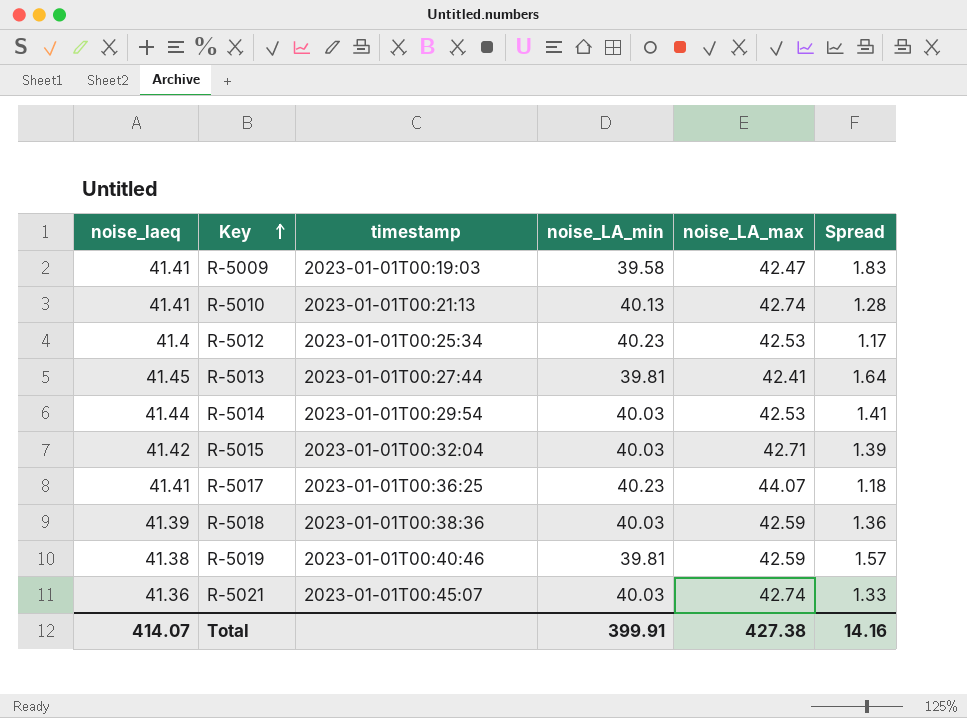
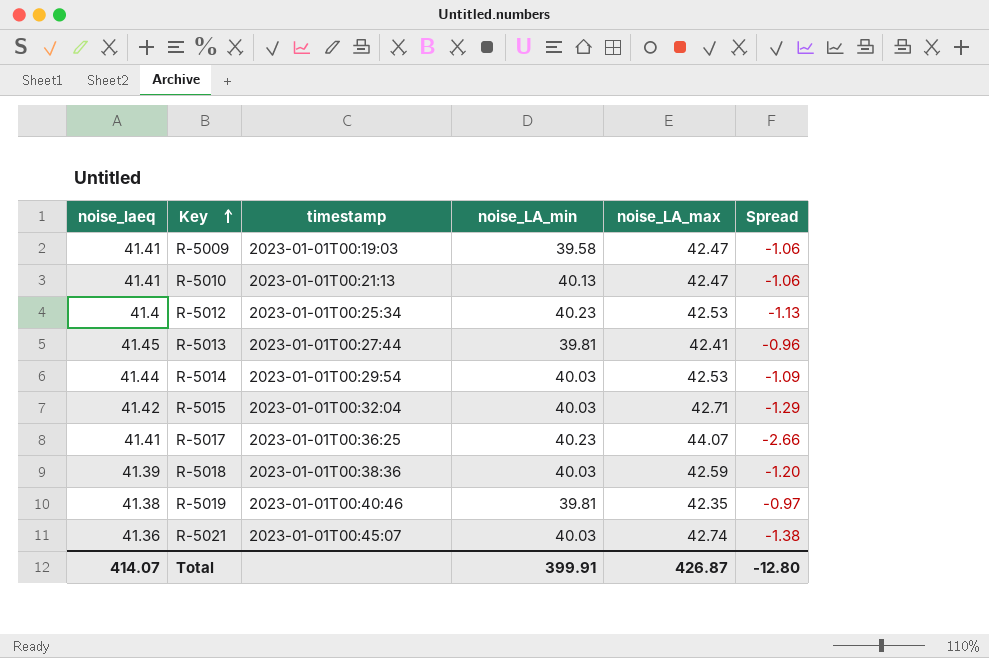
column Spread | formula: [noise_laeq] - [noise_LA_min] -> [noise_laeq] - [noise_LA_max]
R-5010 | noise_LA_max: 42.74 -> 42.47
R-5019 | noise_LA_max: 42.59 -> 42.35
Total | noise_LA_max: 427.38 -> 426.87
Total | Spread: 14.16 -> -12.80

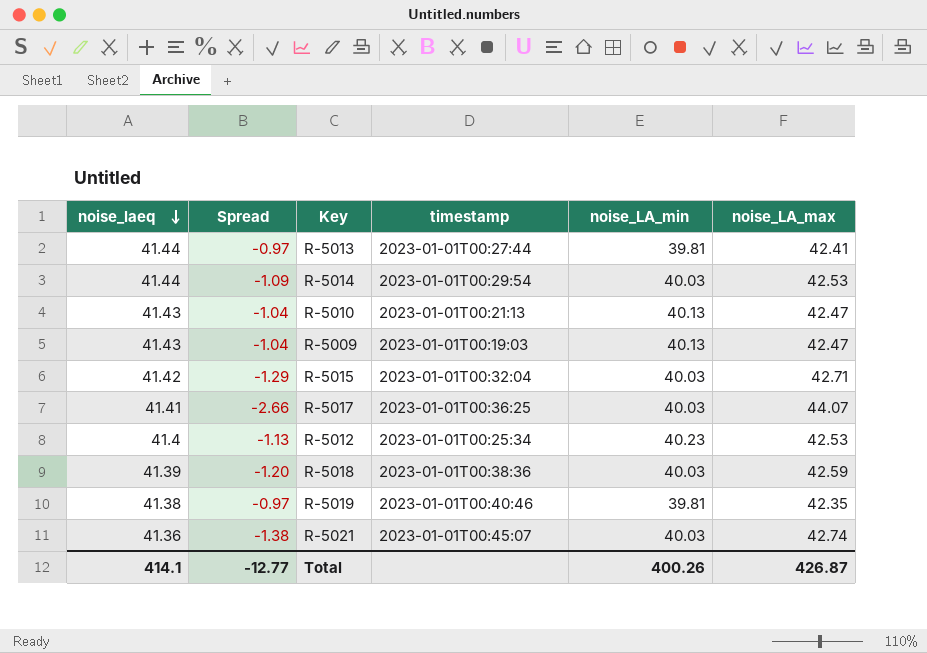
row order: Key ascending -> noise_laeq descending
column Spread | position: 6 -> 2
R-5013 | noise_laeq: 41.45 -> 41.44
R-5013 | Spread: -0.96 -> -0.97
R-5010 | noise_laeq: 41.41 -> 41.43
R-5010 | Spread: -1.06 -> -1.04
R-5009 | noise_laeq: 41.41 -> 41.43
R-5009 | Spread: -1.06 -> -1.04
R-5009 | noise_LA_min: 39.58 -> 40.13
R-5017 | noise_LA_min: 40.23 -> 40.03
Total | noise_laeq: 414.07 -> 414.1
Total | Spread: -12.80 -> -12.77
Total | noise_LA_min: 399.91 -> 400.26

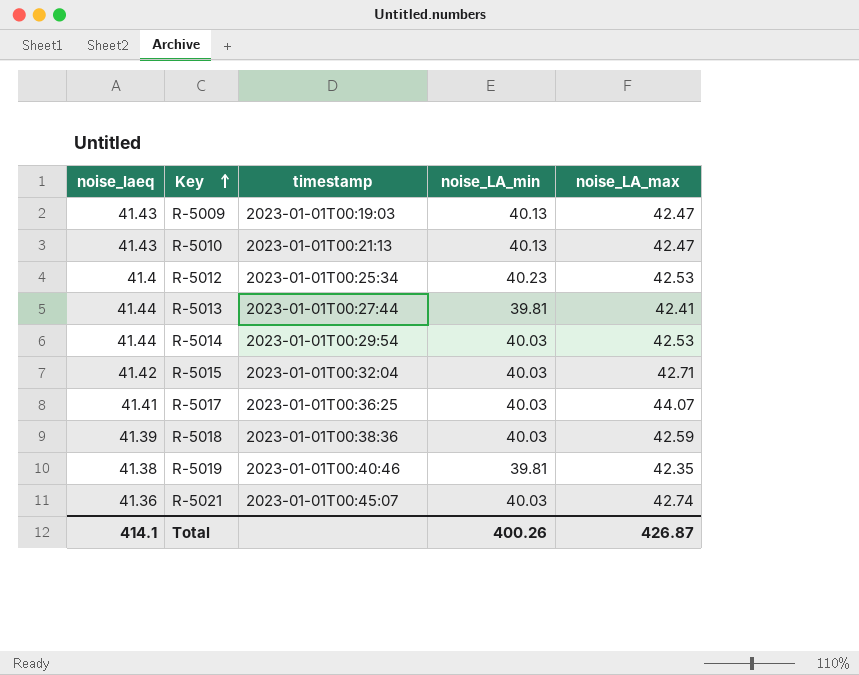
row order: noise_laeq descending -> Key ascending
column Spread | formula: [noise_laeq] - [noise_LA_max] -> none

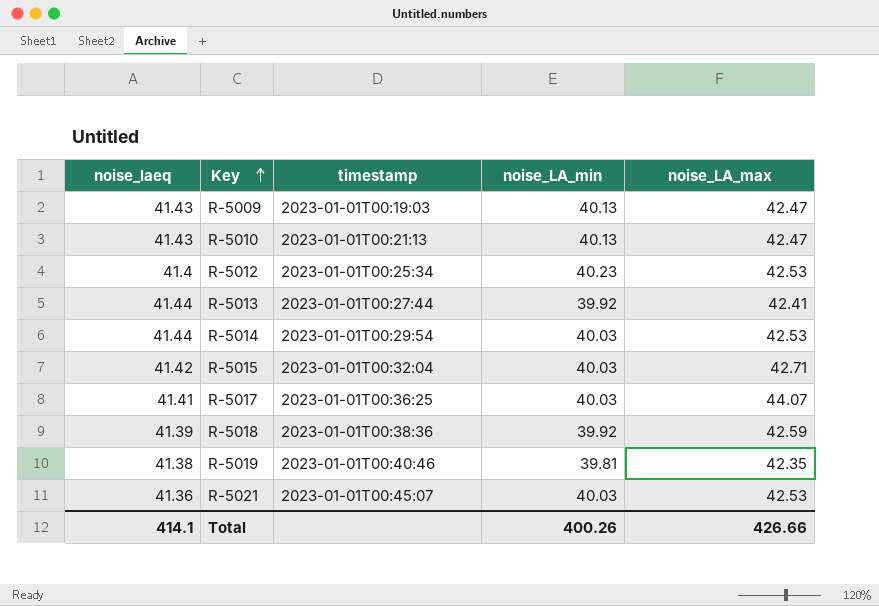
R-5013 | noise_LA_min: 39.81 -> 39.92
R-5018 | noise_LA_min: 40.03 -> 39.92
R-5021 | noise_LA_max: 42.74 -> 42.53
Total | noise_LA_max: 426.87 -> 426.66

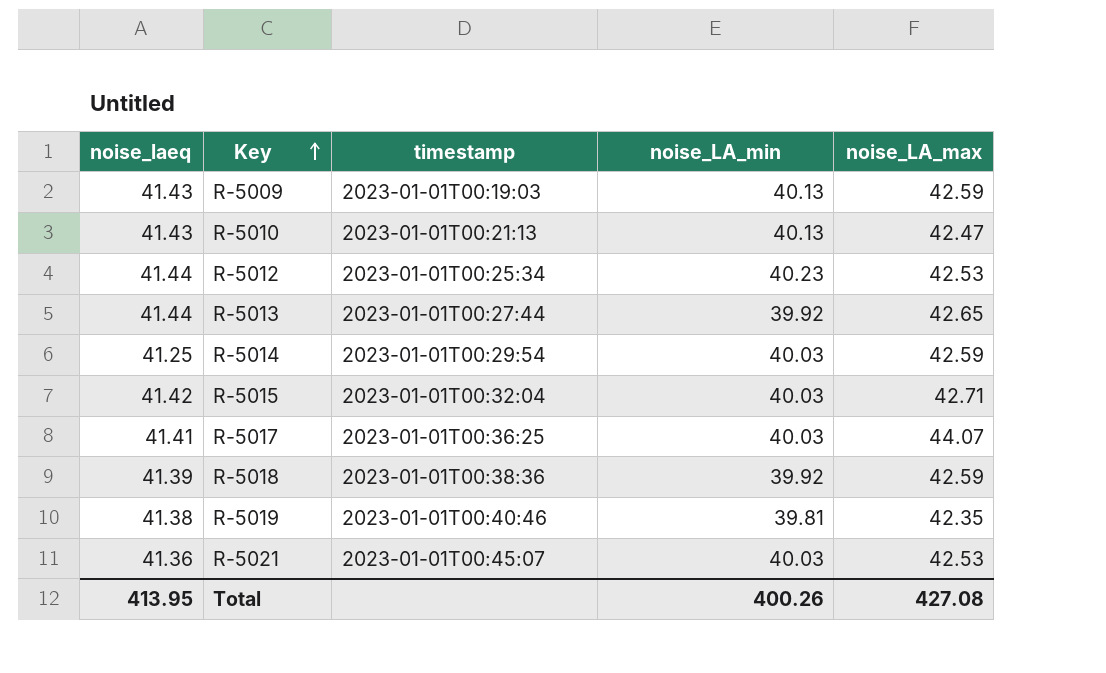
R-5009 | noise_LA_max: 42.47 -> 42.59
R-5012 | noise_laeq: 41.4 -> 41.44
R-5013 | noise_LA_max: 42.41 -> 42.65
R-5014 | noise_laeq: 41.44 -> 41.25
R-5014 | noise_LA_max: 42.53 -> 42.59
Total | noise_laeq: 414.1 -> 413.95
Total | noise_LA_max: 426.66 -> 427.08

